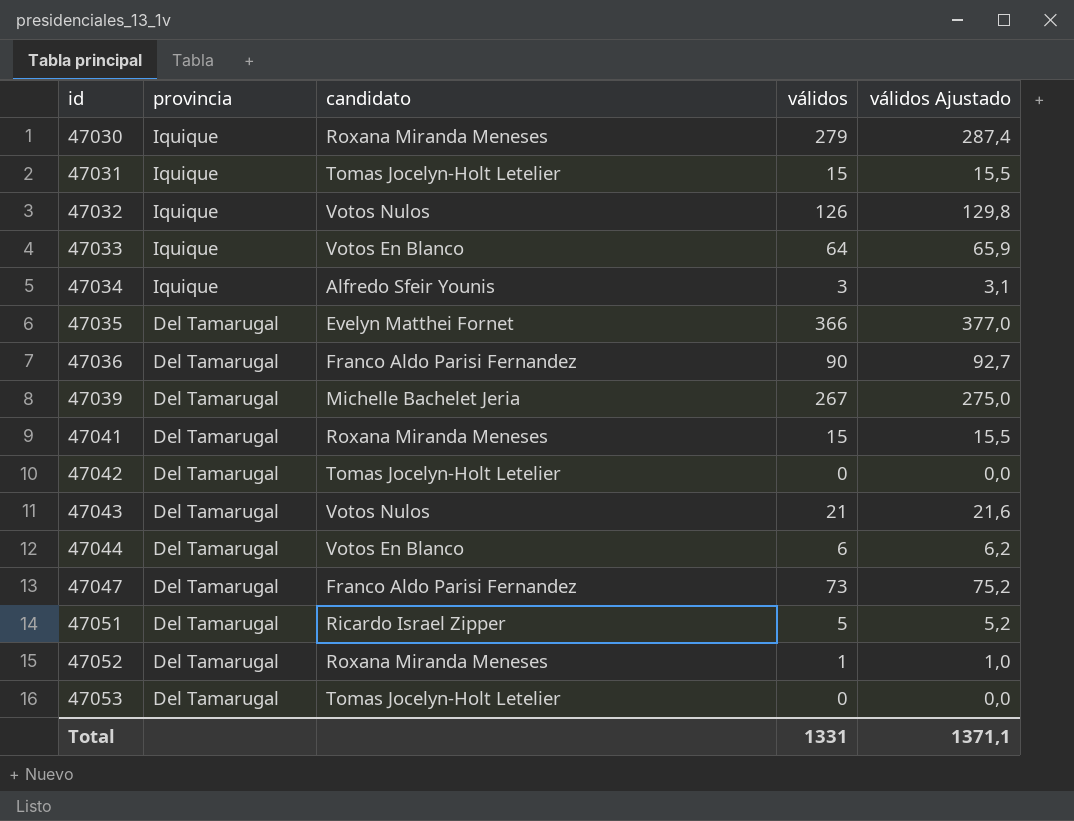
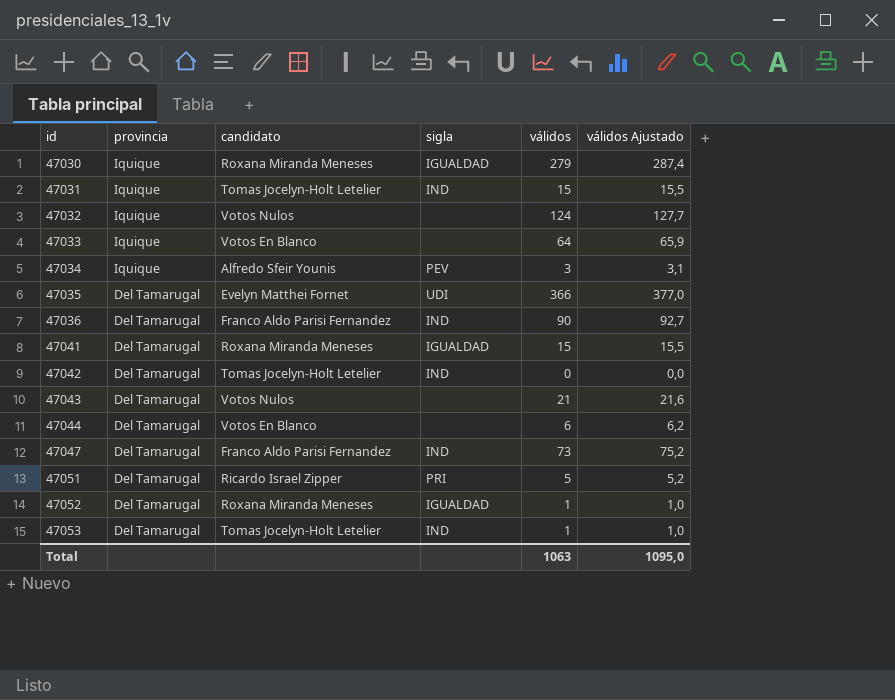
column sigla | position: none -> 4
row 47039: Del Tamarugal | Michelle Bachelet Jeria | 267 | 275,0 -> none
47032 | válidos: 126 -> 124
47032 | válidos Ajustado: 129,8 -> 127,7
47053 | válidos: 0 -> 1
47053 | válidos Ajustado: 0,0 -> 1,0
Total | válidos: 1331 -> 1063
Total | válidos Ajustado: 1371,1 -> 1095,0

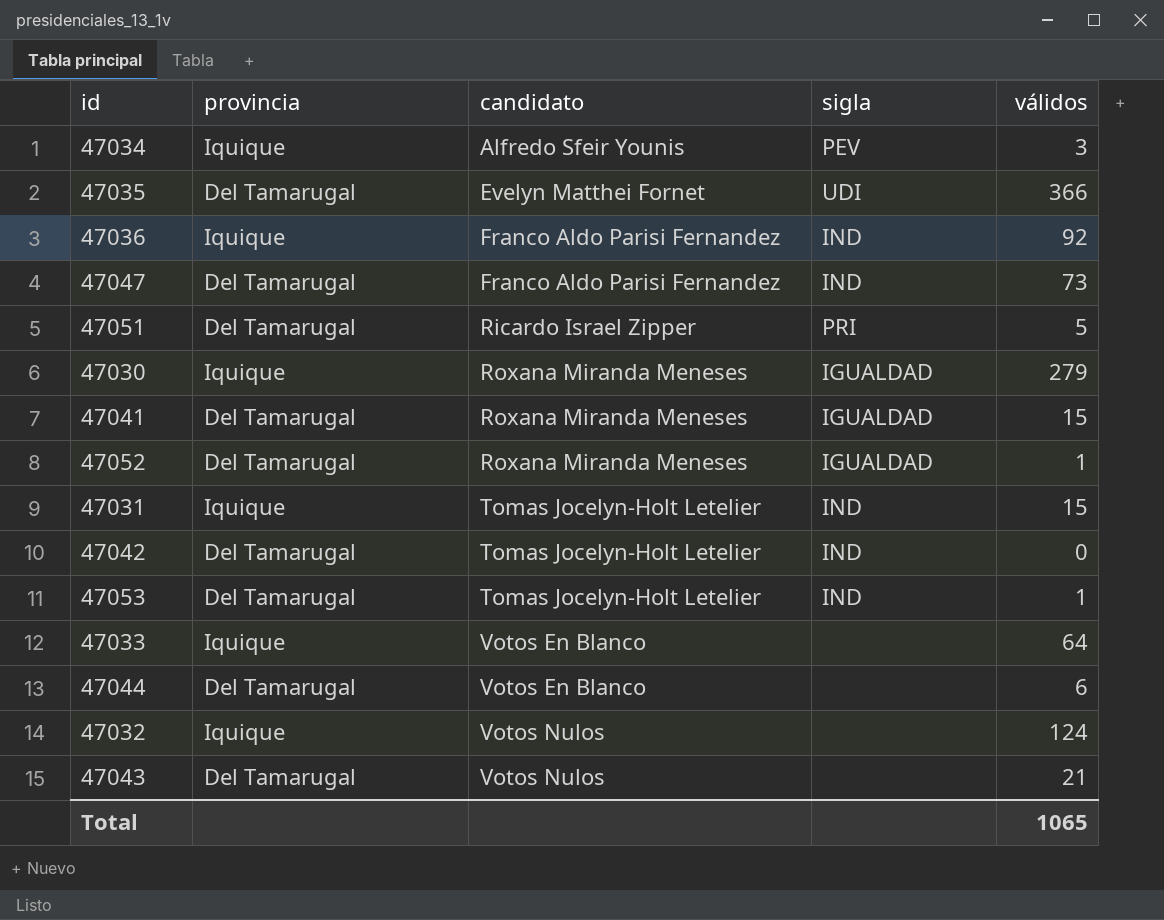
row order: id ascending -> candidato ascending
column válidos Ajustado | formula: [válidos] * 1,03 -> none
47036 | provincia: Del Tamarugal -> Iquique
47036 | válidos: 90 -> 92
Total | válidos: 1063 -> 1065

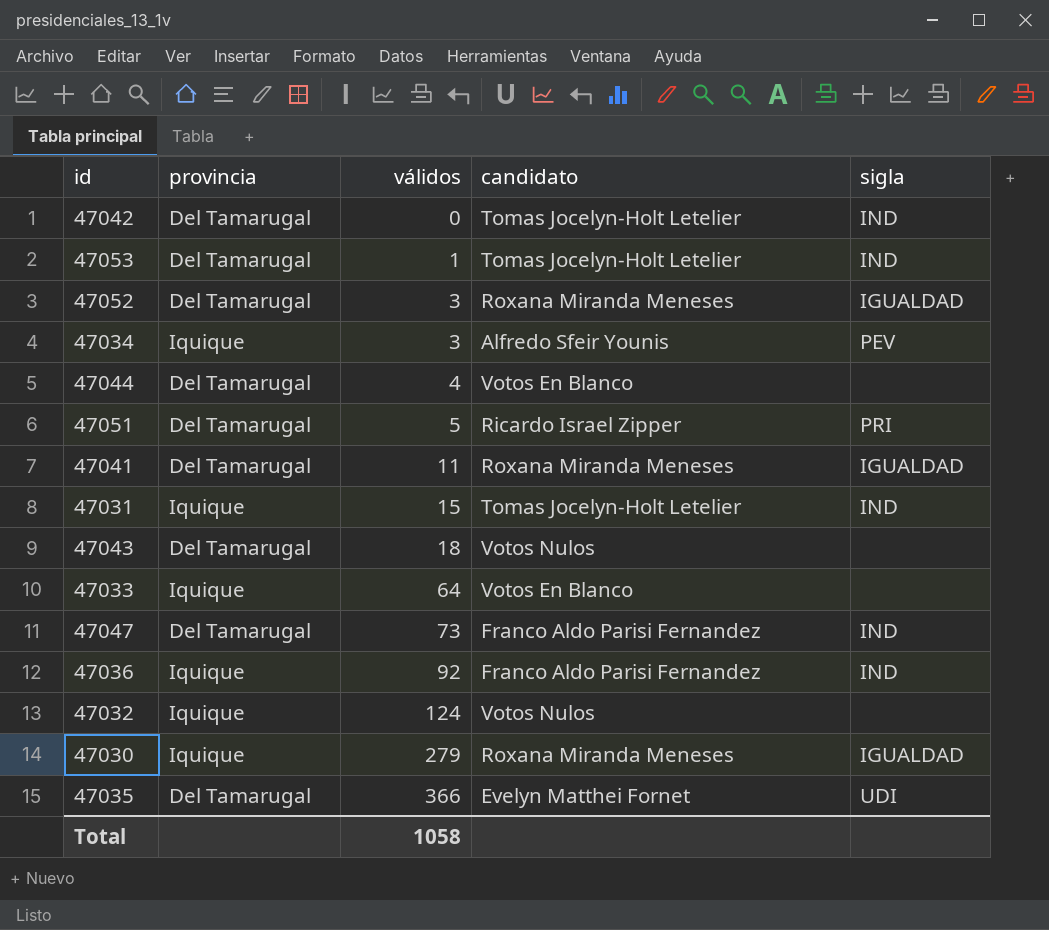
row order: candidato ascending -> válidos ascending
column válidos | position: 5 -> 3
47052 | válidos: 1 -> 3
47044 | válidos: 6 -> 4
47041 | válidos: 15 -> 11
47043 | válidos: 21 -> 18
Total | válidos: 1065 -> 1058

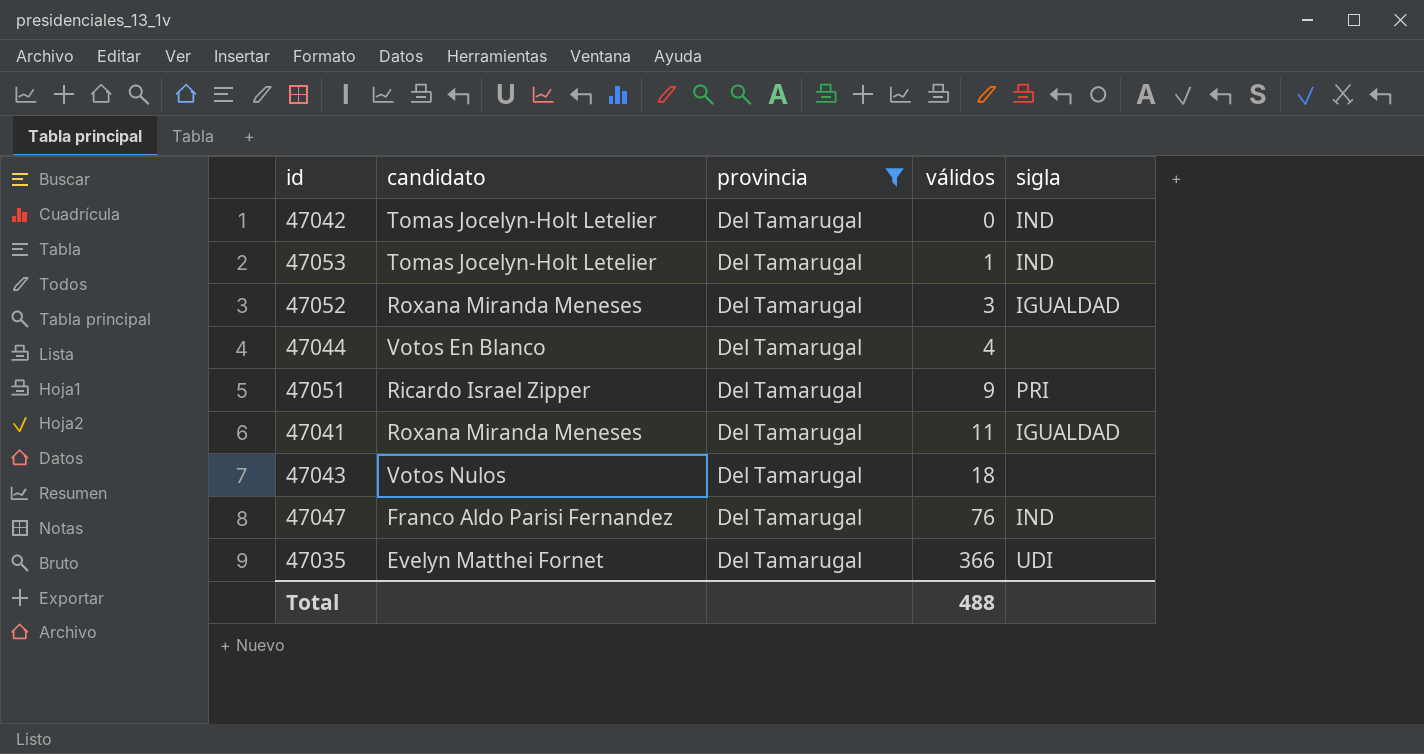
filter: none -> provincia = Del Tamarugal
column candidato | position: 4 -> 2
47051 | válidos: 5 -> 9
47047 | válidos: 73 -> 76
Total | válidos: 1058 -> 488

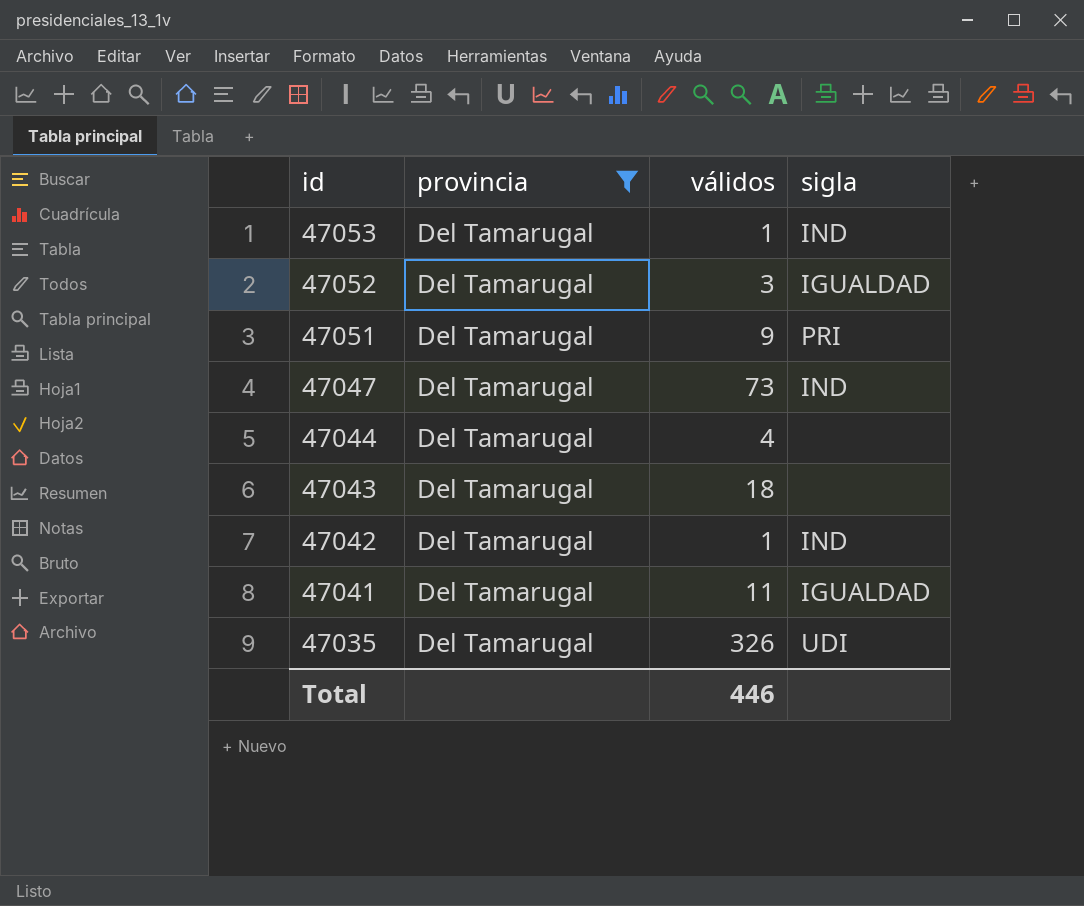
row order: válidos ascending -> id descending
column candidato | position: 2 -> none
47047 | válidos: 76 -> 73
47042 | válidos: 0 -> 1
47035 | válidos: 366 -> 326
Total | válidos: 488 -> 446

